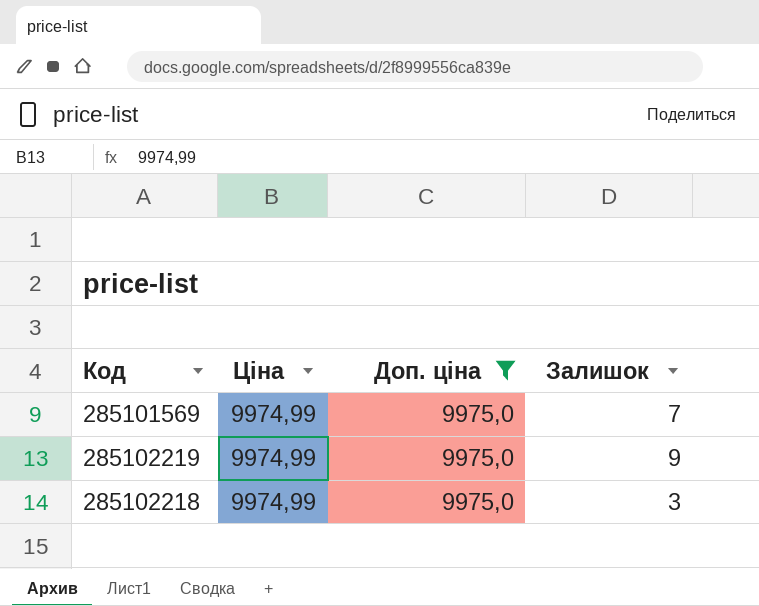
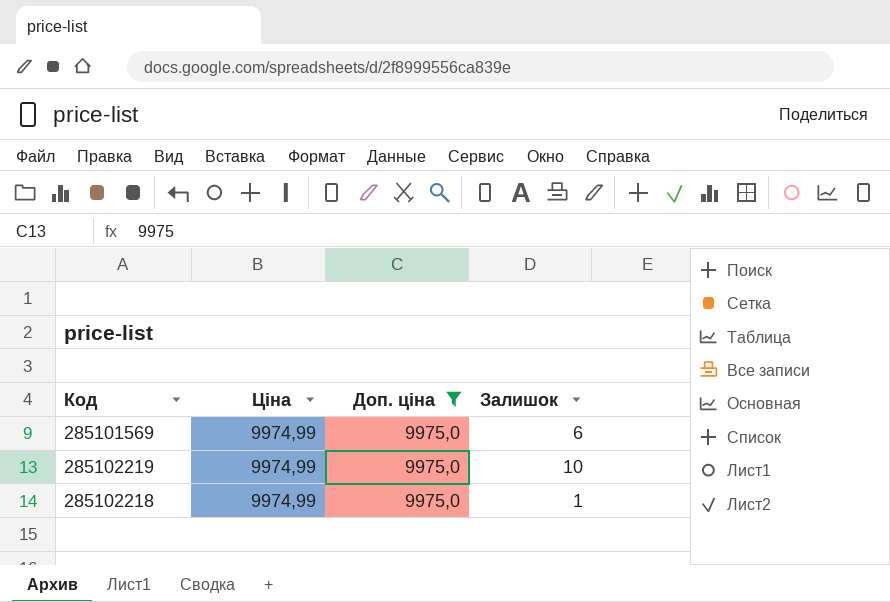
285101569 | Залишок: 7 -> 6
285102219 | Залишок: 9 -> 10
285102218 | Залишок: 3 -> 1

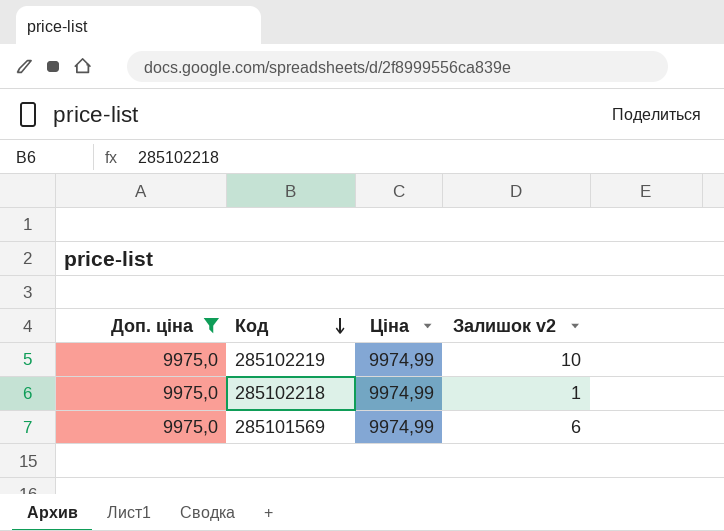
row order: none -> Код descending
column Доп. ціна | position: 3 -> 1
column name: Залишок -> Залишок v2

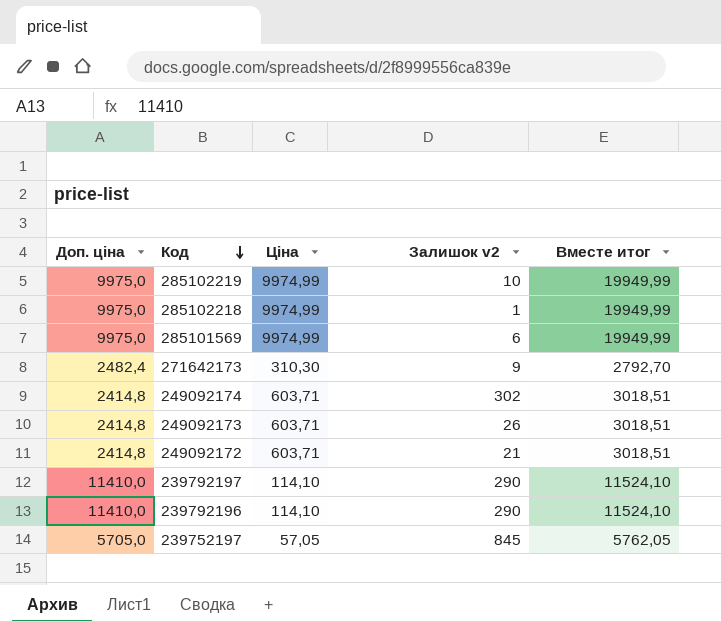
filter: Доп. ціна = 9975,0 -> none
column Вместе итог | formula: none -> [Доп. ціна] + [Ціна]

